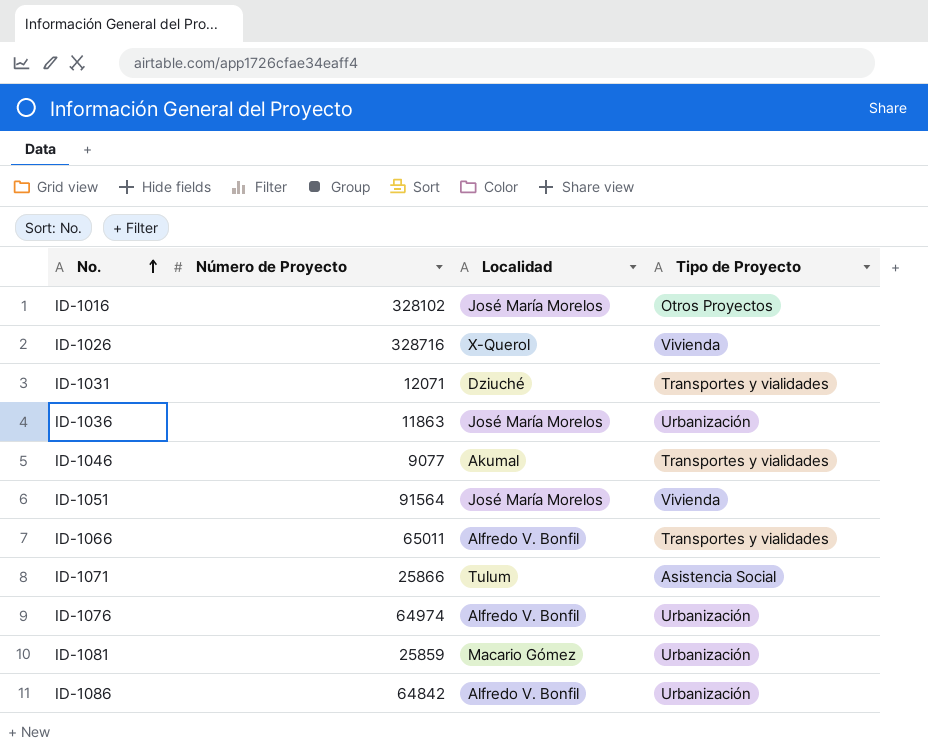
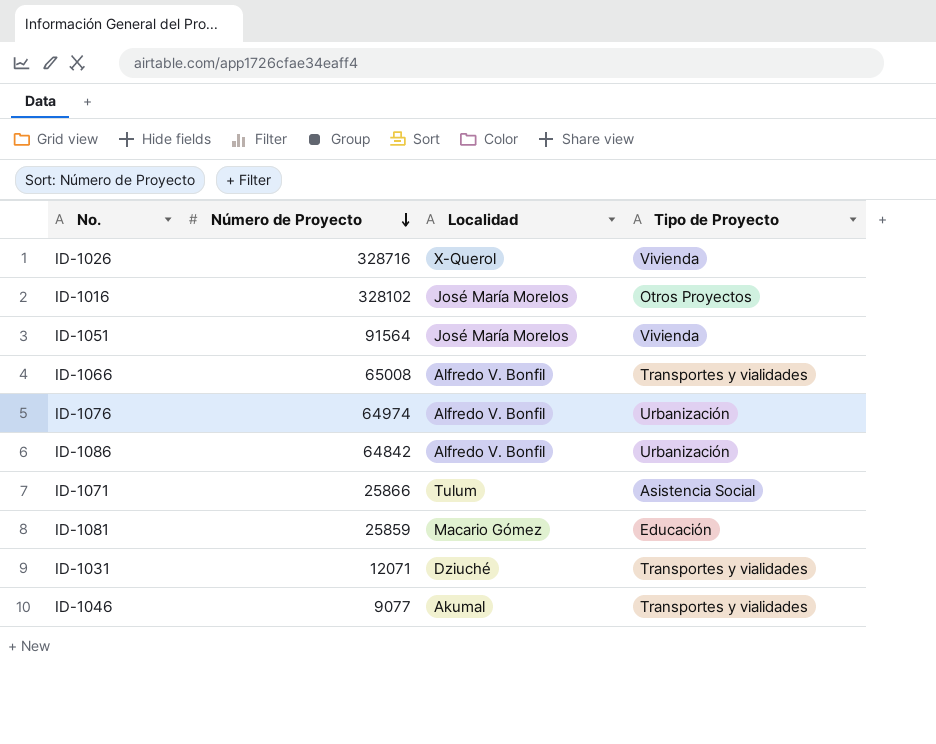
row order: No. ascending -> Número de Proyecto descending
row ID-1036: 11863 | José María Morelos | Urbanización -> none
ID-1066 | Número de Proyecto: 65011 -> 65008
ID-1081 | Tipo de Proyecto: Urbanización -> Educación

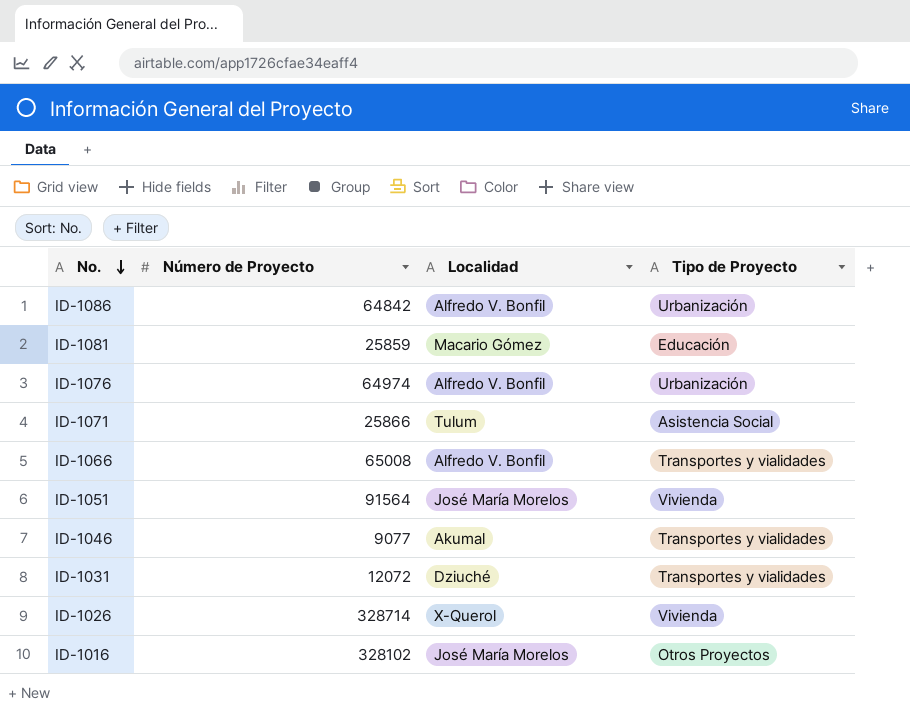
row order: Número de Proyecto descending -> No. descending
ID-1031 | Número de Proyecto: 12071 -> 12072
ID-1026 | Número de Proyecto: 328716 -> 328714

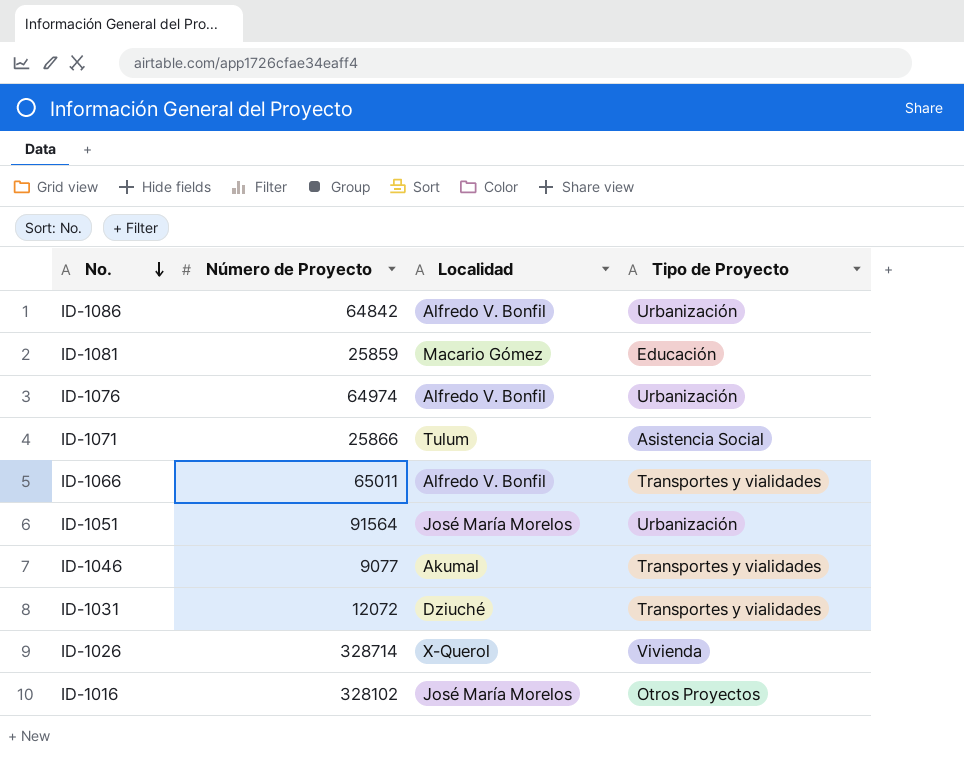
ID-1066 | Número de Proyecto: 65008 -> 65011
ID-1051 | Tipo de Proyecto: Vivienda -> Urbanización

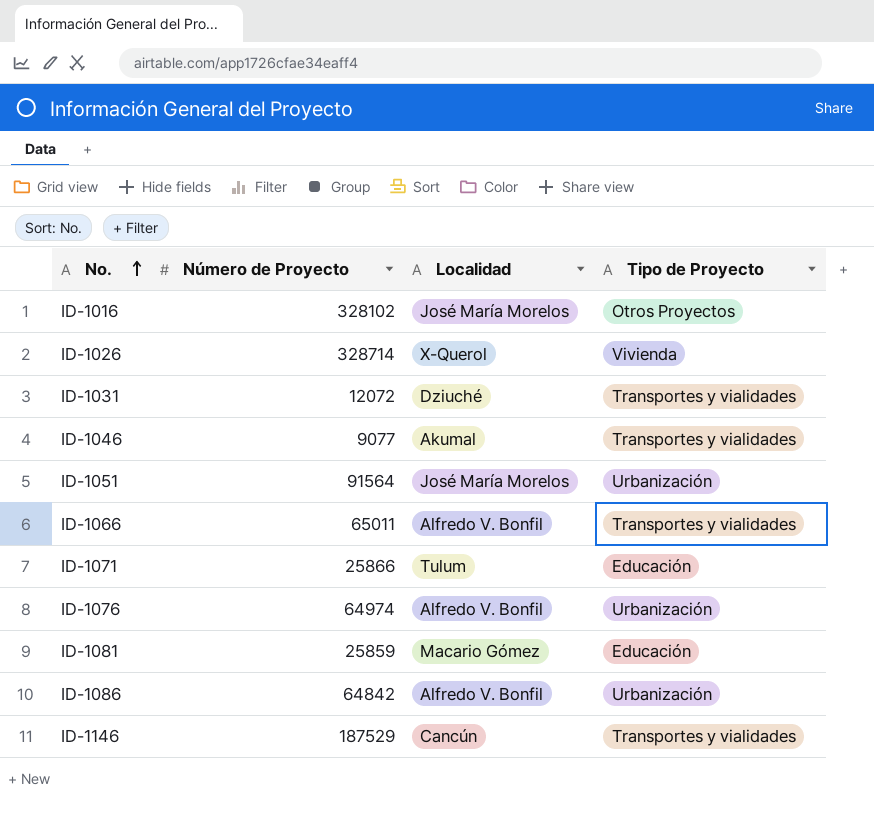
row order: No. descending -> No. ascending
ID-1071 | Tipo de Proyecto: Asistencia Social -> Educación
row ID-1146: none -> 187529 | Cancún | Transportes y vialidades

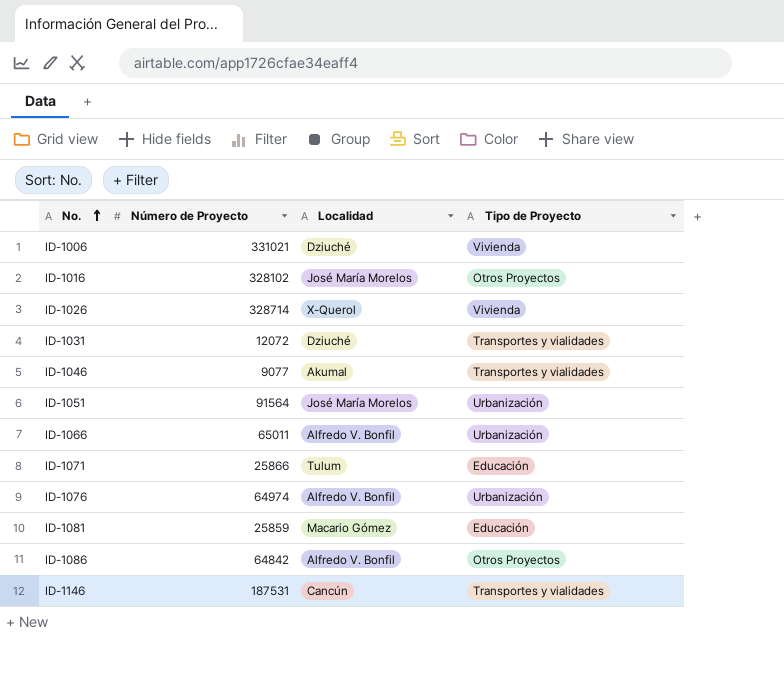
row ID-1006: none -> 331021 | Dziuché | Vivienda
ID-1066 | Tipo de Proyecto: Transportes y vialidades -> Urbanización
ID-1086 | Tipo de Proyecto: Urbanización -> Otros Proyectos
ID-1146 | Número de Proyecto: 187529 -> 187531

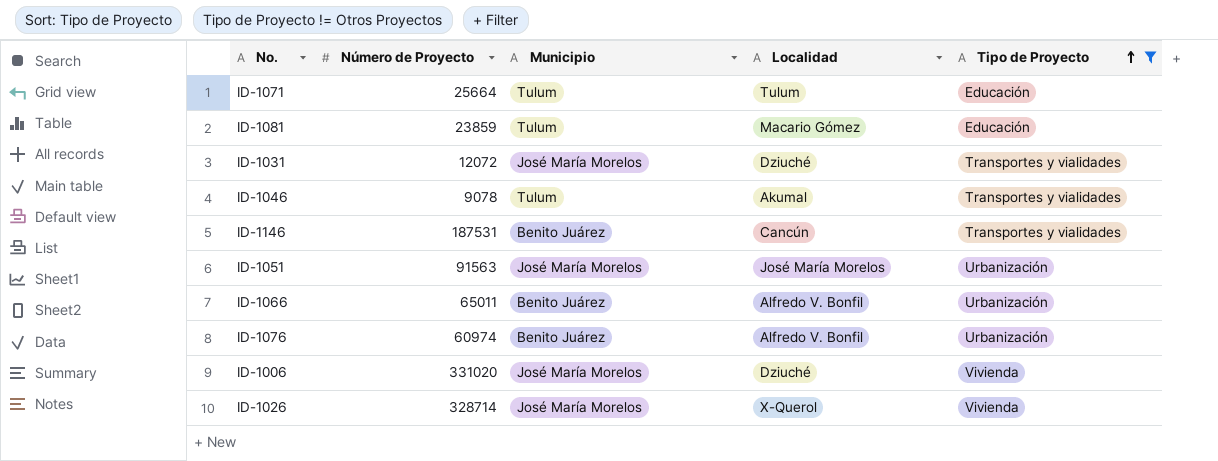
filter: none -> Tipo de Proyecto != Otros Proyectos
row order: No. ascending -> Tipo de Proyecto ascending
column Municipio | position: none -> 3
ID-1071 | Número de Proyecto: 25866 -> 25664
ID-1081 | Número de Proyecto: 25859 -> 23859
ID-1046 | Número de Proyecto: 9077 -> 9078
ID-1051 | Número de Proyecto: 91564 -> 91563
ID-1076 | Número de Proyecto: 64974 -> 60974
ID-1006 | Número de Proyecto: 331021 -> 331020

